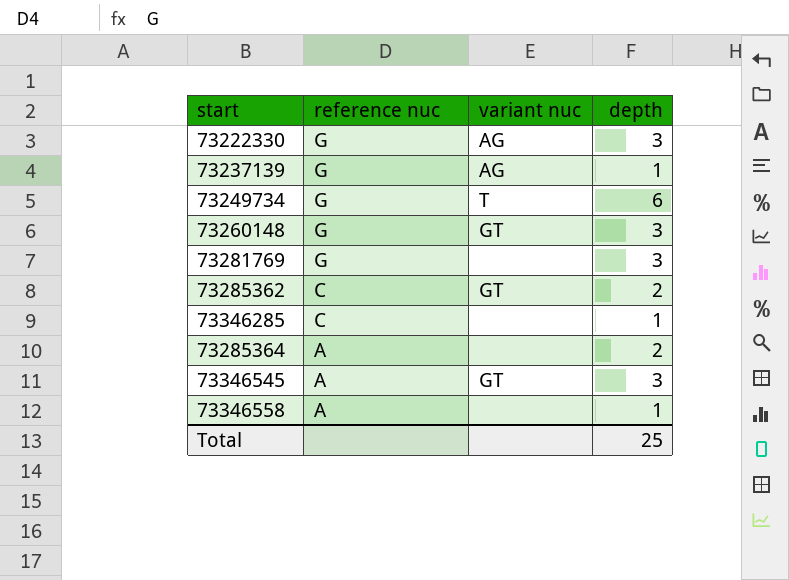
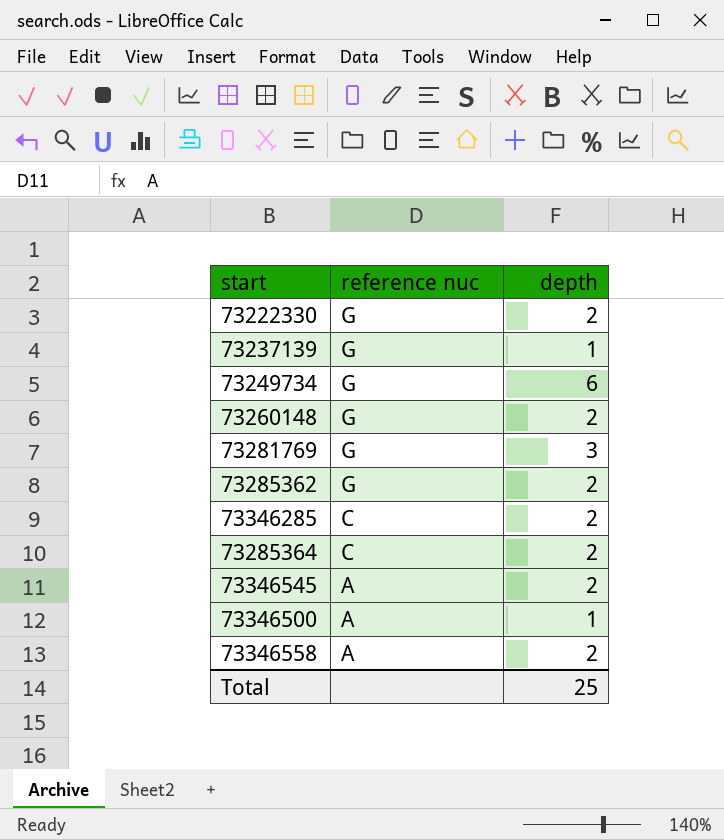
column variant nuc | position: 3 -> none
73222330 | depth: 3 -> 2
73260148 | depth: 3 -> 2
73285362 | reference nuc: C -> G
73346285 | depth: 1 -> 2
73285364 | reference nuc: A -> C
73346545 | depth: 3 -> 2
row 73346500: none -> A | 1
73346558 | depth: 1 -> 2

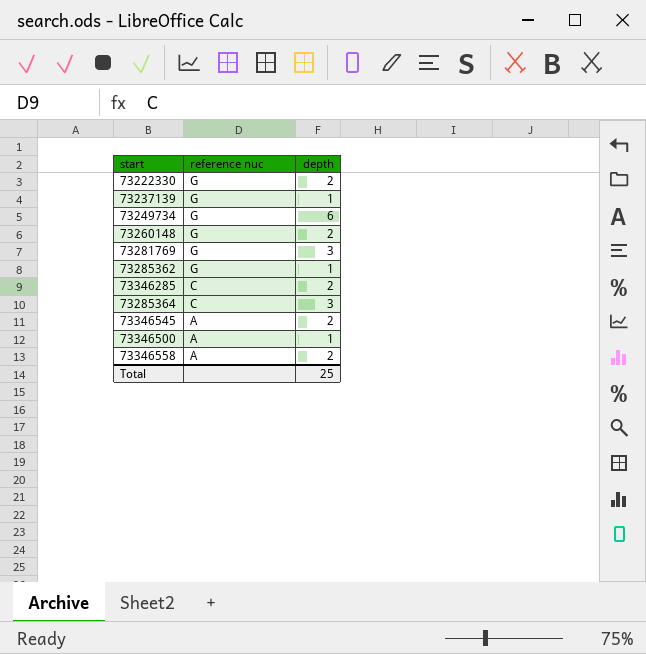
73285362 | depth: 2 -> 1
73285364 | depth: 2 -> 3

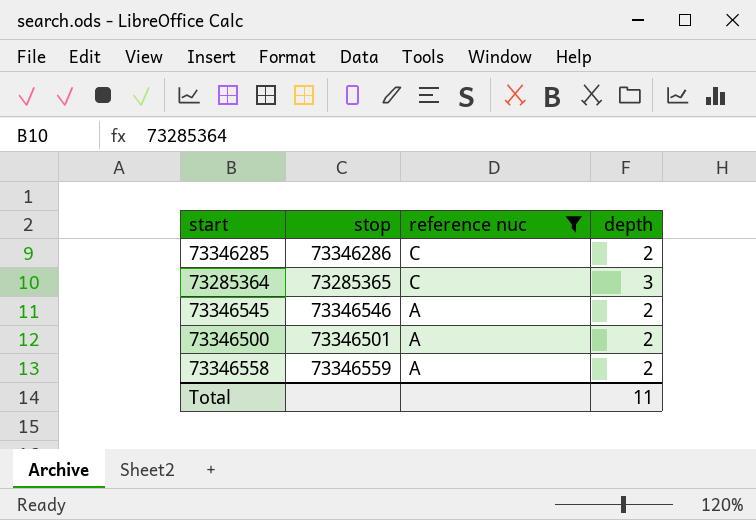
filter: none -> reference nuc != G
column stop | position: none -> 2
73346500 | depth: 1 -> 2
Total | depth: 25 -> 11

